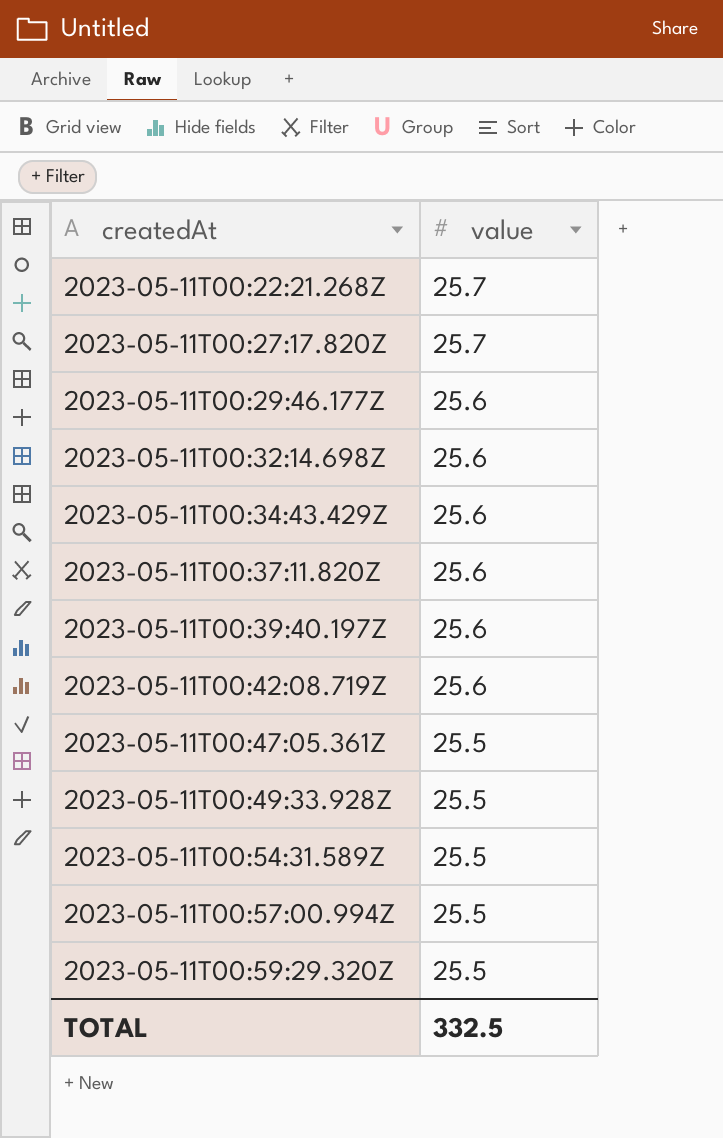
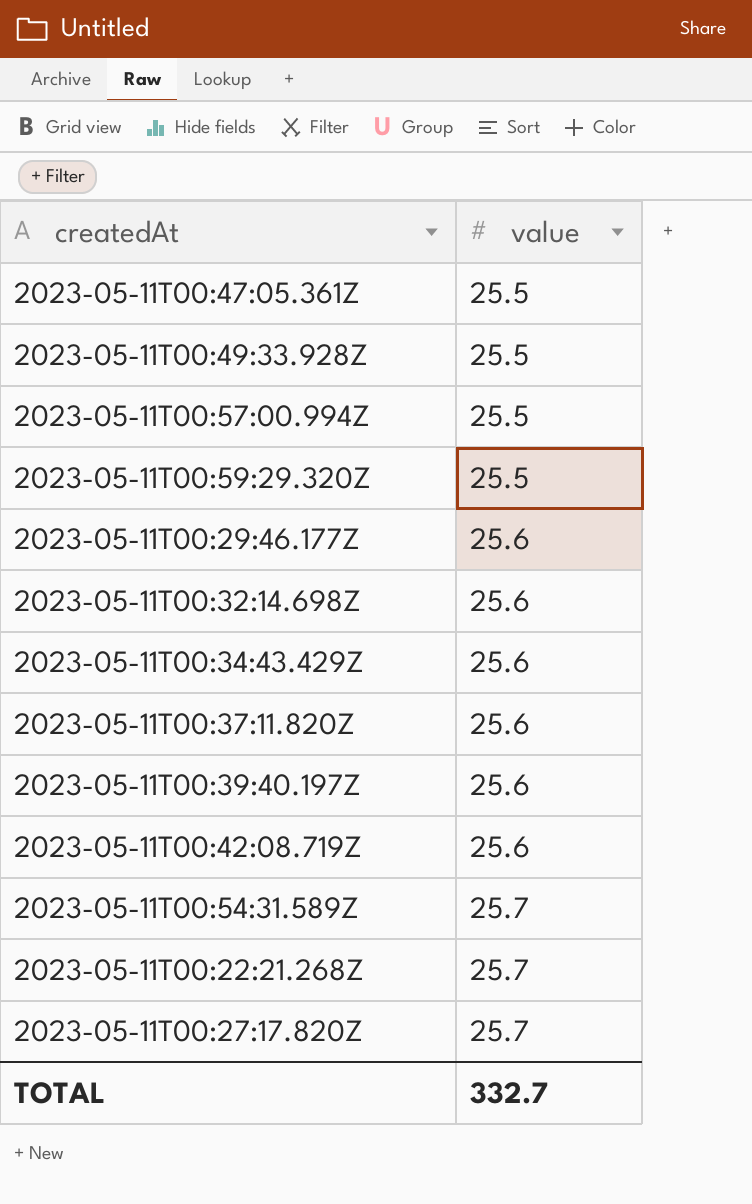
row order: createdAt ascending -> value ascending
2023-05-11T00:54:31.589Z | value: 25.5 -> 25.7
TOTAL | value: 332.5 -> 332.7

